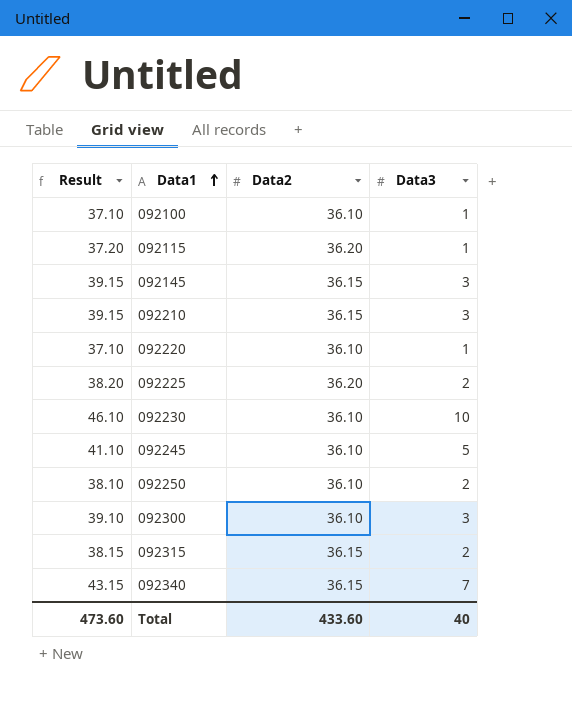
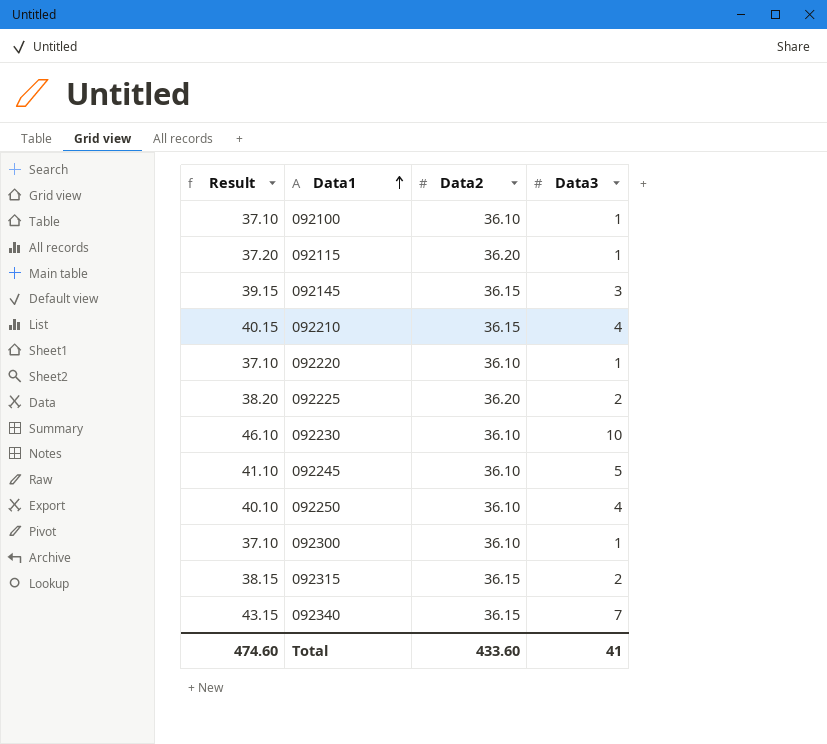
092210 | Result: 39.15 -> 40.15
092210 | Data3: 3 -> 4
092250 | Result: 38.10 -> 40.10
092250 | Data3: 2 -> 4
092300 | Result: 39.10 -> 37.10
092300 | Data3: 3 -> 1
Total | Result: 473.60 -> 474.60
Total | Data3: 40 -> 41

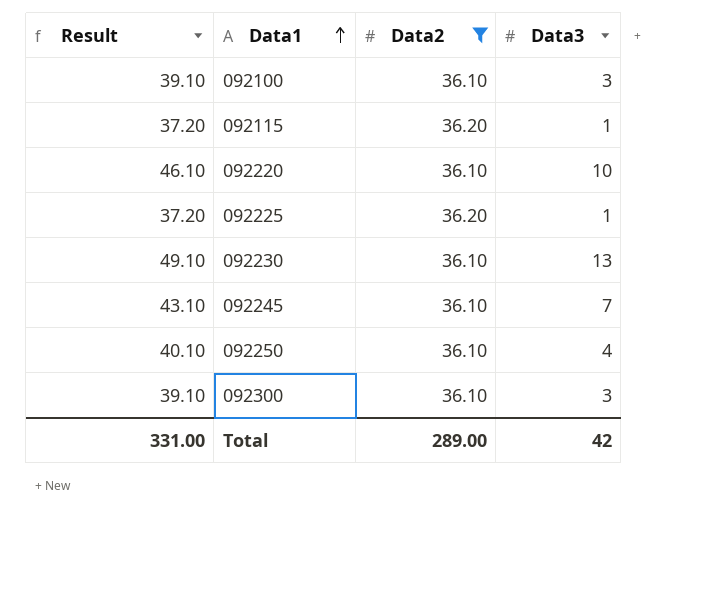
filter: none -> Data2 != 36.15
092100 | Result: 37.10 -> 39.10
092100 | Data3: 1 -> 3
092220 | Result: 37.10 -> 46.10
092220 | Data3: 1 -> 10
092225 | Result: 38.20 -> 37.20
092225 | Data3: 2 -> 1
092230 | Result: 46.10 -> 49.10
092230 | Data3: 10 -> 13
092245 | Result: 41.10 -> 43.10
092245 | Data3: 5 -> 7
092300 | Result: 37.10 -> 39.10
092300 | Data3: 1 -> 3
Total | Result: 474.60 -> 331.00
Total | Data2: 433.60 -> 289.00
Total | Data3: 41 -> 42

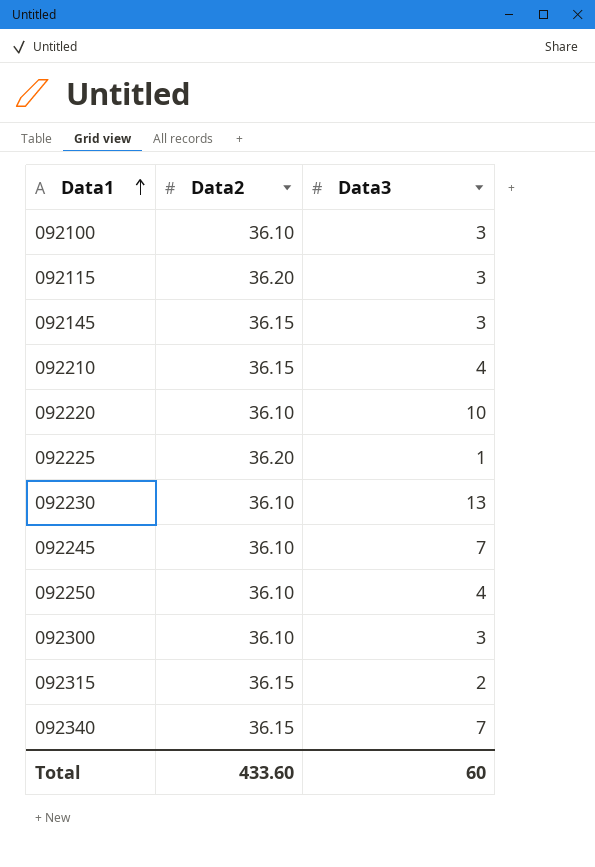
filter: Data2 != 36.15 -> none
column Result | formula: [Data2] + [Data3] -> none
092115 | Data3: 1 -> 3
Total | Data2: 289.00 -> 433.60
Total | Data3: 42 -> 60

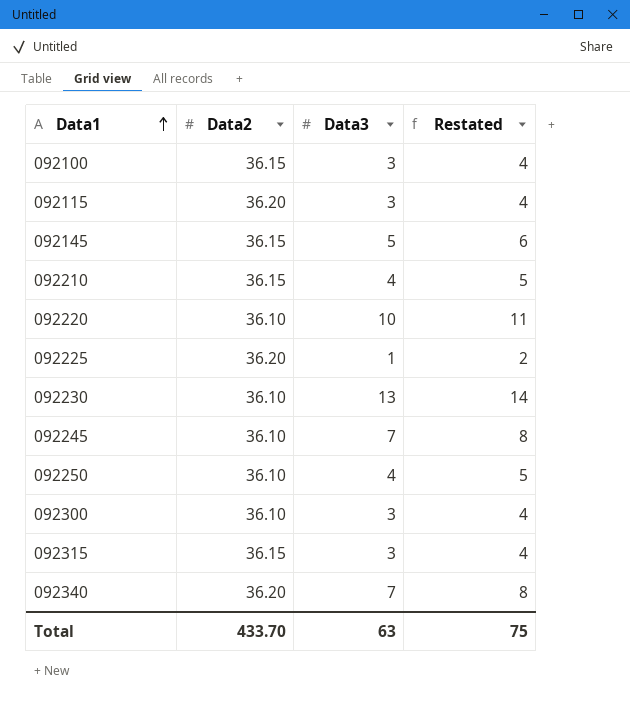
column Restated | formula: none -> [Data3] + 1
092100 | Data2: 36.10 -> 36.15
092145 | Data3: 3 -> 5
092315 | Data3: 2 -> 3
092340 | Data2: 36.15 -> 36.20
Total | Data2: 433.60 -> 433.70
Total | Data3: 60 -> 63

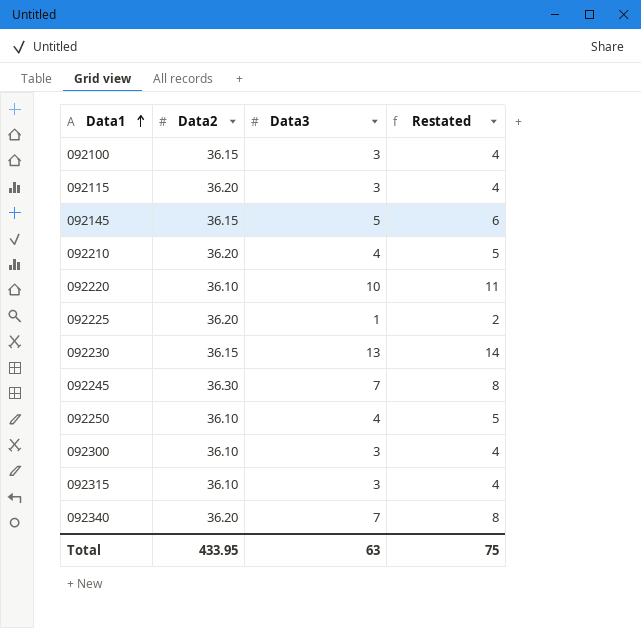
092210 | Data2: 36.15 -> 36.20
092230 | Data2: 36.10 -> 36.15
092245 | Data2: 36.10 -> 36.30
092315 | Data2: 36.15 -> 36.10
Total | Data2: 433.70 -> 433.95

